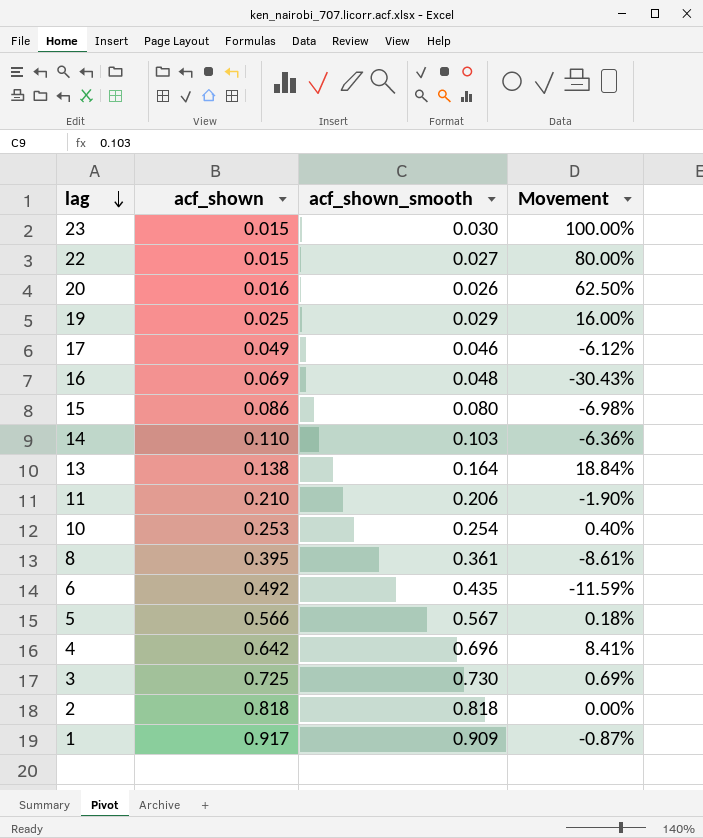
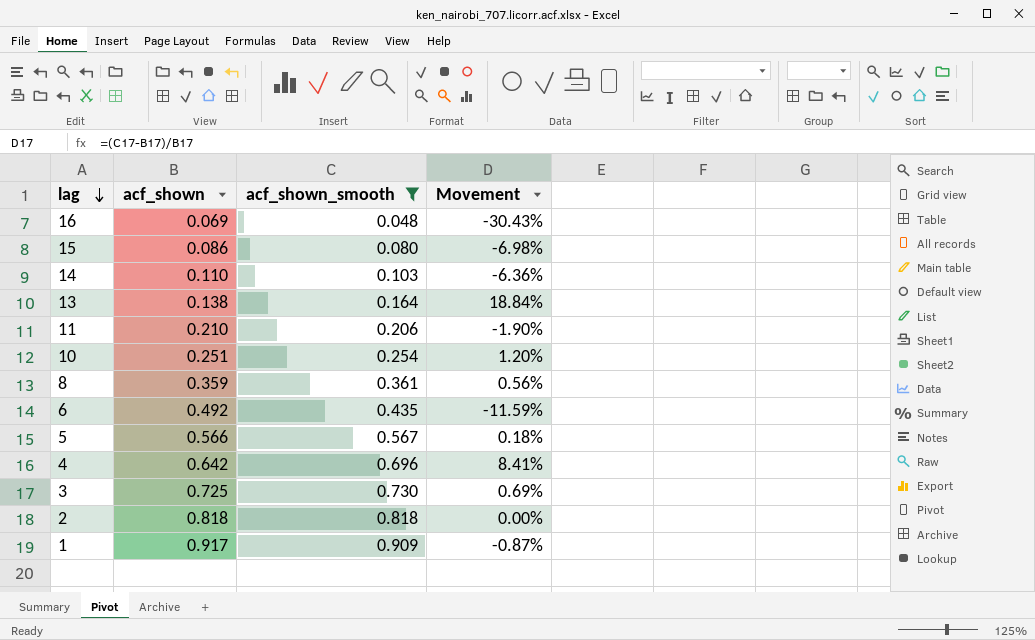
filter: none -> acf_shown_smooth >= 0.048
10 | acf_shown: 0.253 -> 0.251
10 | Movement: 0.40% -> 1.20%
8 | acf_shown: 0.395 -> 0.359
8 | Movement: -8.61% -> 0.56%

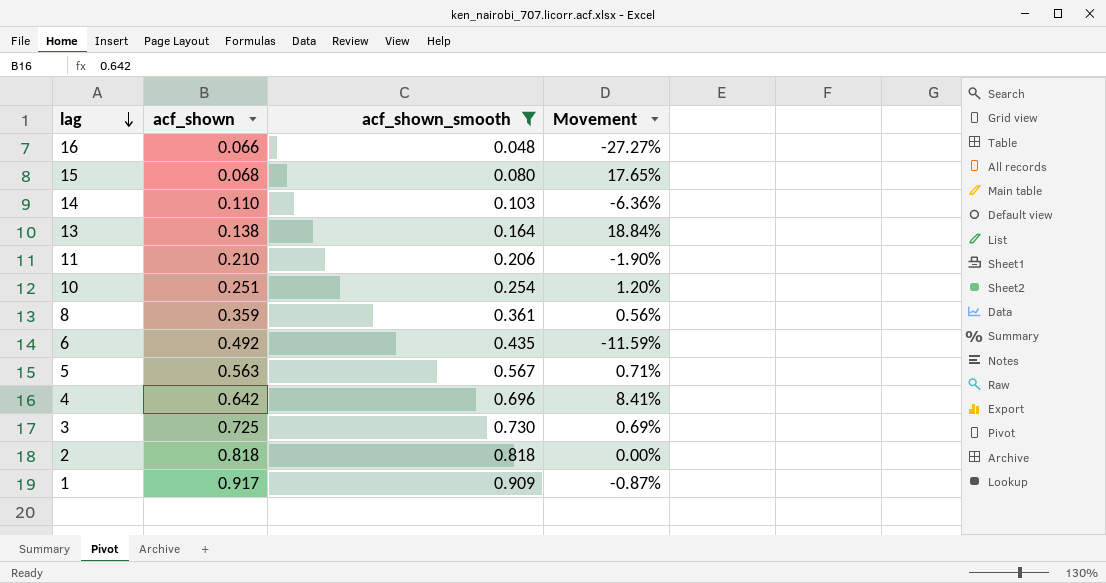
16 | acf_shown: 0.069 -> 0.066
16 | Movement: -30.43% -> -27.27%
15 | acf_shown: 0.086 -> 0.068
15 | Movement: -6.98% -> 17.65%
5 | acf_shown: 0.566 -> 0.563
5 | Movement: 0.18% -> 0.71%

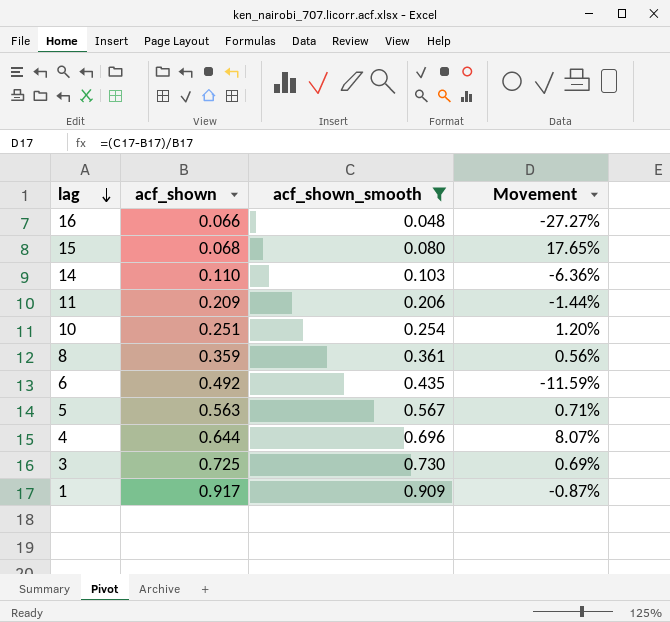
row 13: 0.138 | 0.164 | 18.84% -> none
row 2: 0.818 | 0.818 | 0.00% -> none
11 | acf_shown: 0.210 -> 0.209
11 | Movement: -1.90% -> -1.44%
4 | acf_shown: 0.642 -> 0.644
4 | Movement: 8.41% -> 8.07%

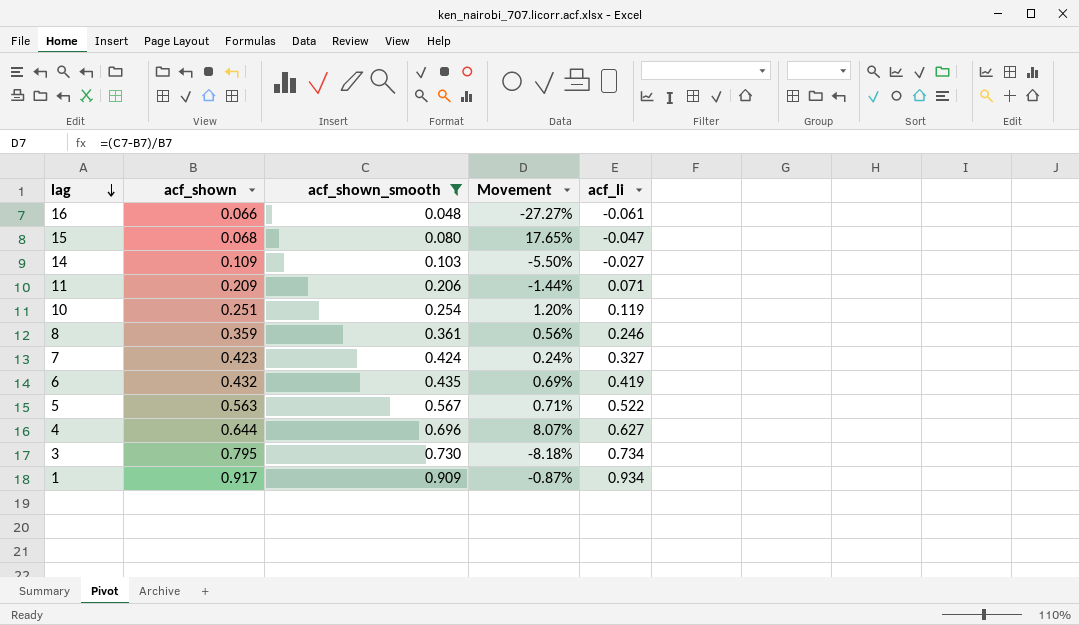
column acf_li | position: none -> 5
14 | acf_shown: 0.110 -> 0.109
14 | Movement: -6.36% -> -5.50%
row 7: none -> 0.423 | 0.424 | 0.24% | 0.327
6 | acf_shown: 0.492 -> 0.432
6 | Movement: -11.59% -> 0.69%
3 | acf_shown: 0.725 -> 0.795
3 | Movement: 0.69% -> -8.18%

